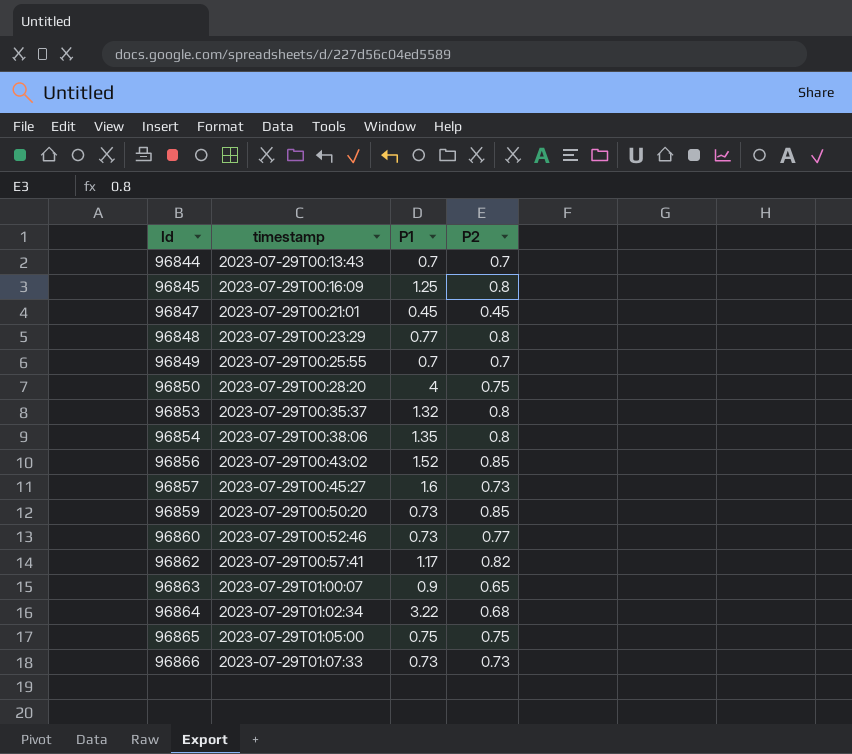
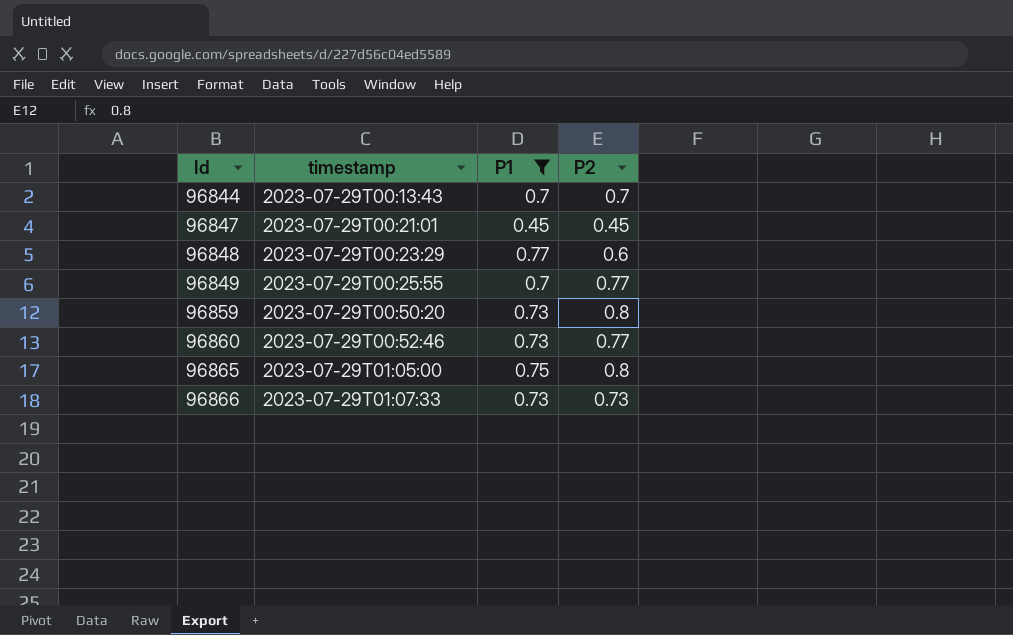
filter: none -> P1 <= 0.77
96848 | P2: 0.8 -> 0.6
96849 | P2: 0.7 -> 0.77
96859 | P2: 0.85 -> 0.8
96865 | P2: 0.75 -> 0.8

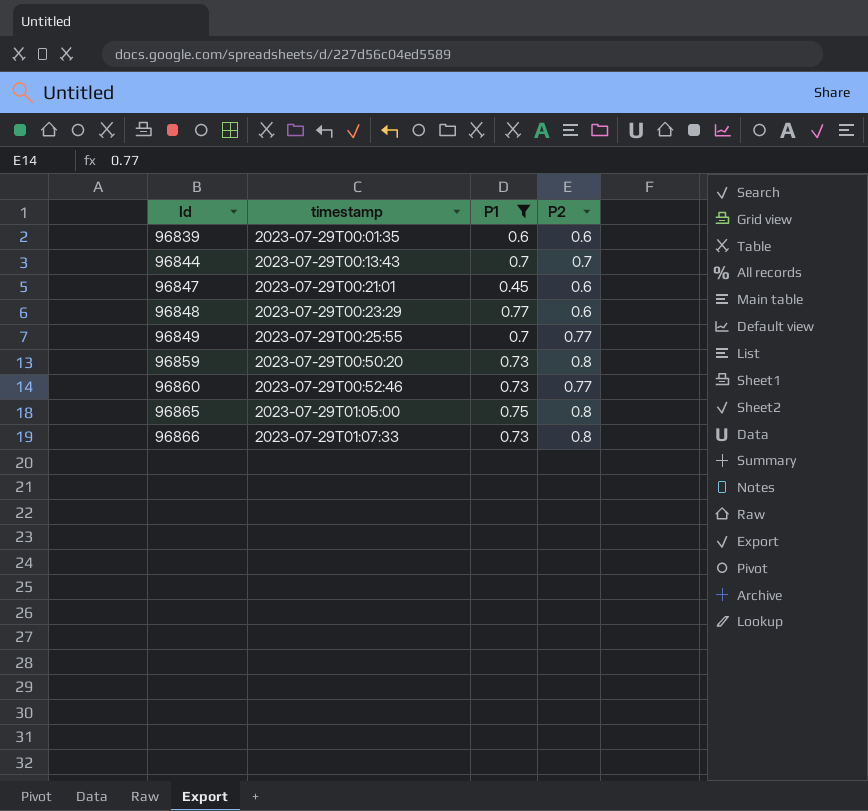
row 96839: none -> 2023-07-29T00:01:35 | 0.6 | 0.6
96847 | P2: 0.45 -> 0.6
96866 | P2: 0.73 -> 0.8

